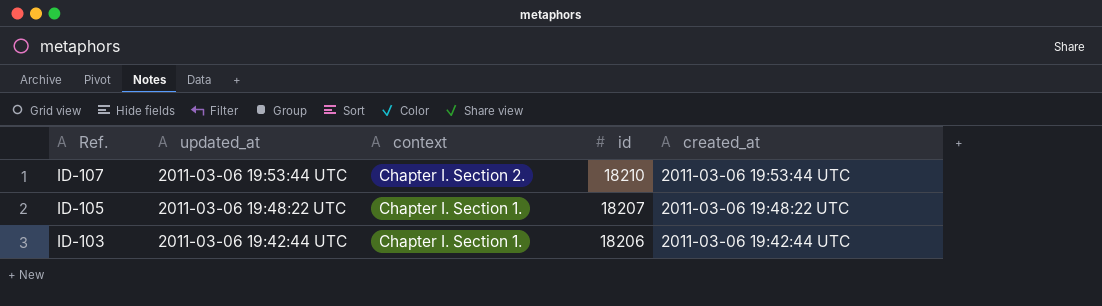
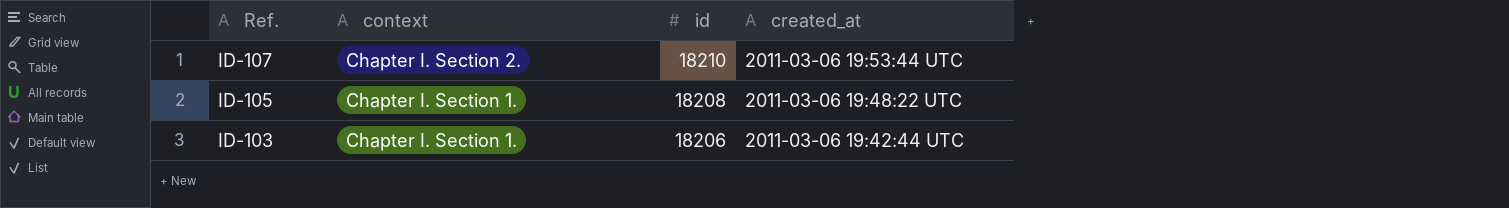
column updated_at | position: 2 -> none
ID-105 | id: 18207 -> 18208

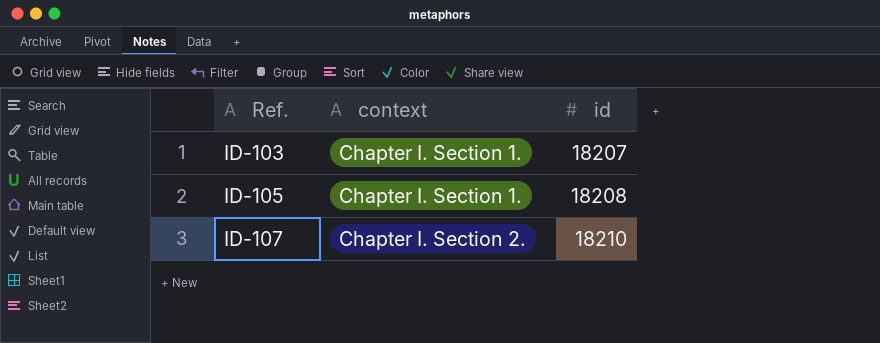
row order: Ref. descending -> Ref. ascending
column created_at | position: 4 -> none
ID-103 | id: 18206 -> 18207

